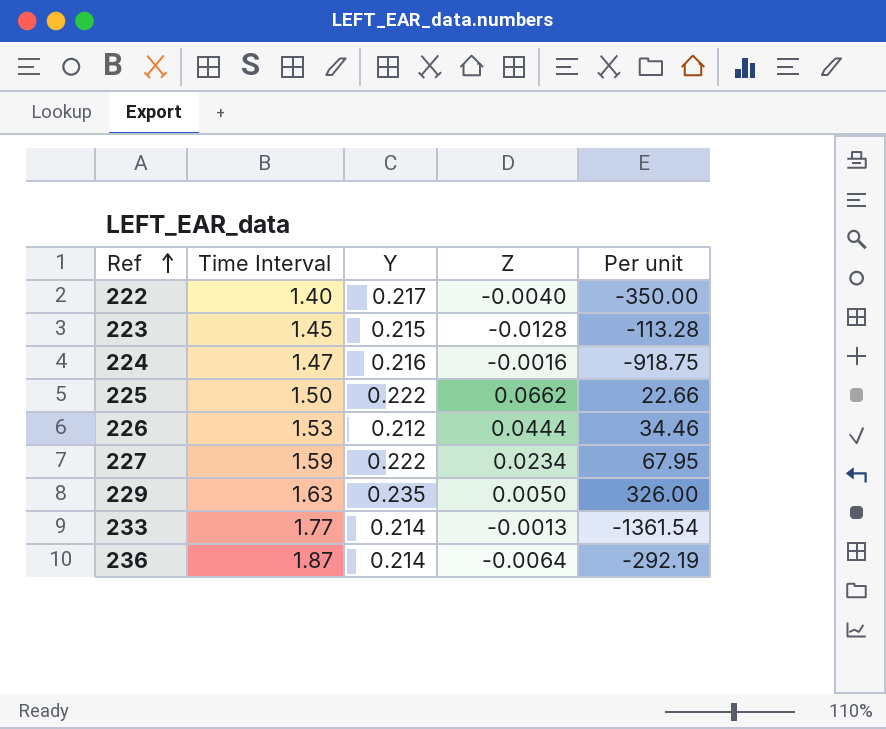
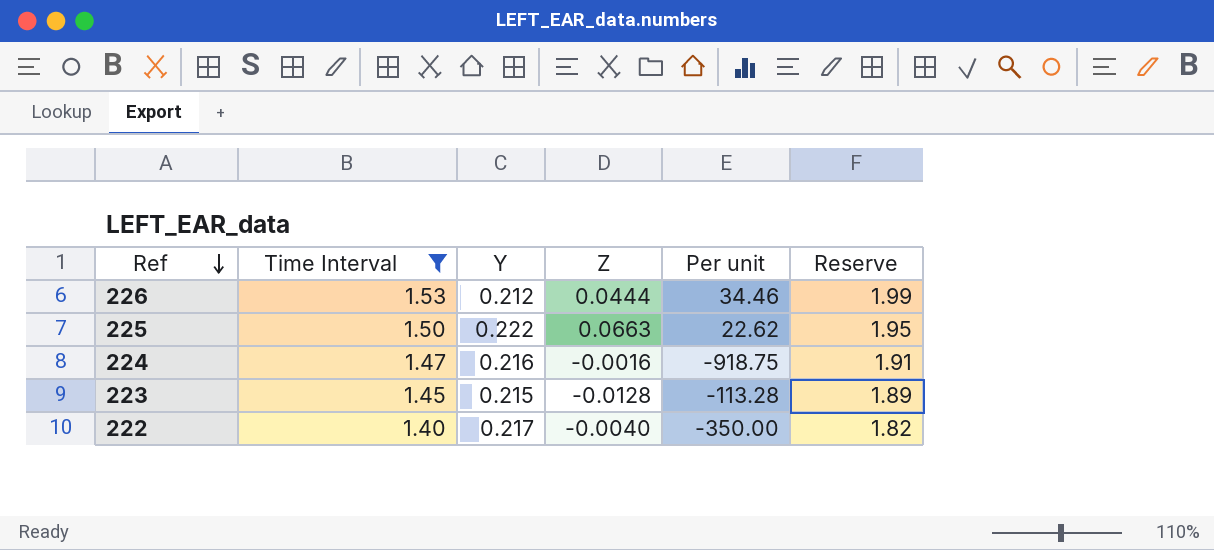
filter: none -> Time Interval <= 1.53
row order: Ref ascending -> Ref descending
column Reserve | formula: none -> [Time Interval] * 1.3
225 | Z: 0.0662 -> 0.0663
225 | Per unit: 22.66 -> 22.62

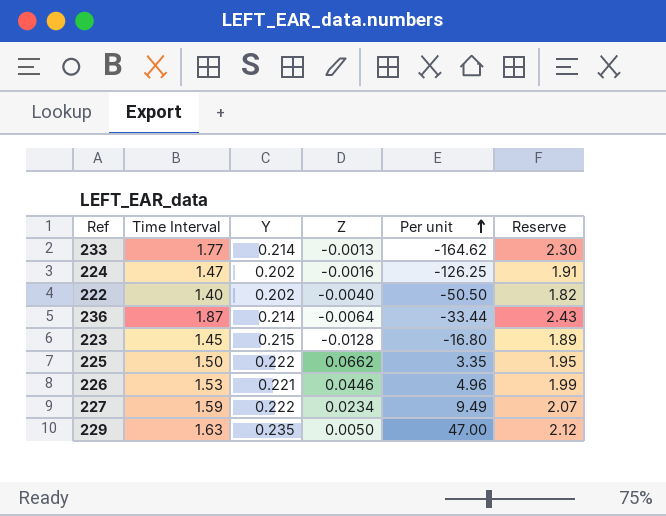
filter: Time Interval <= 1.53 -> none
row order: Ref descending -> Per unit ascending
column Per unit | formula: [Time Interval] / [Z] -> [Y] / [Z]
224 | Y: 0.216 -> 0.202
222 | Y: 0.217 -> 0.202
225 | Z: 0.0663 -> 0.0662
226 | Y: 0.212 -> 0.221
226 | Z: 0.0444 -> 0.0446

